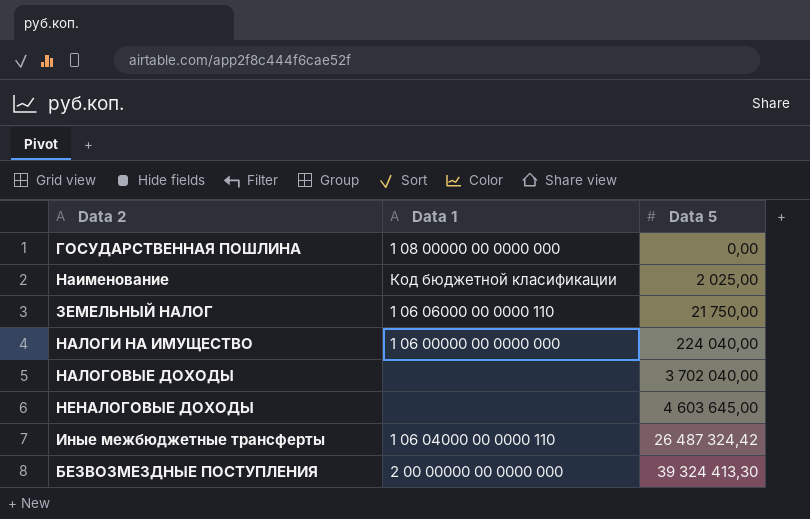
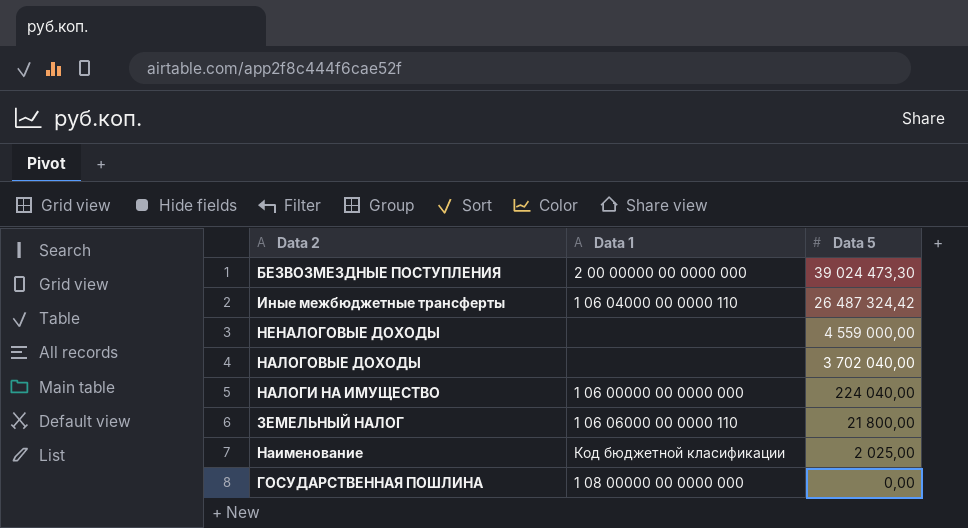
row order: Data 5 ascending -> Data 5 descending
БЕЗВОЗМЕЗДНЫЕ ПОСТУПЛЕНИЯ | Data 5: 39 324 413,30 -> 39 024 473,30
НЕНАЛОГОВЫЕ ДОХОДЫ | Data 5: 4 603 645,00 -> 4 559 000,00
ЗЕМЕЛЬНЫЙ НАЛОГ | Data 5: 21 750,00 -> 21 800,00

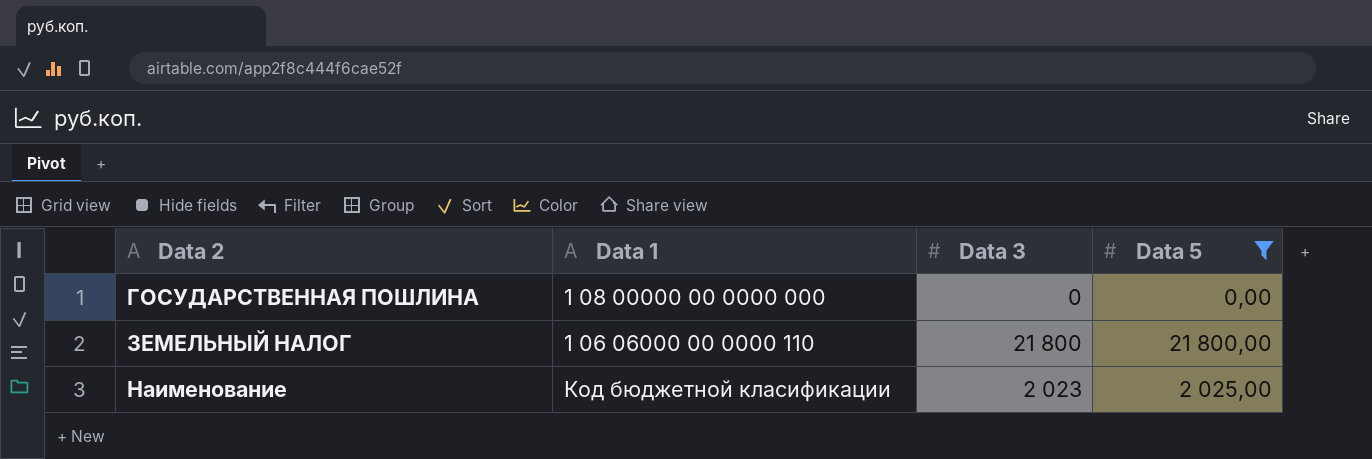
filter: none -> Data 5 <= 21 800,00
row order: Data 5 descending -> Data 2 ascending
column Data 3 | position: none -> 3

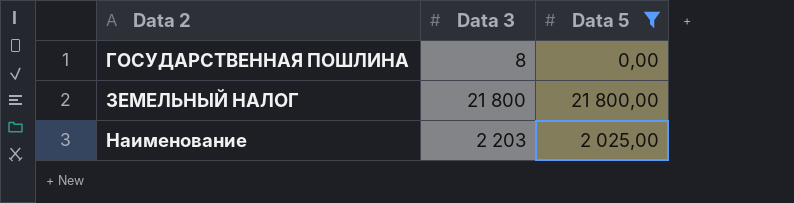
column Data 1 | position: 2 -> none
ГОСУДАРСТВЕННАЯ ПОШЛИНА | Data 3: 0 -> 8
Наименование | Data 3: 2 023 -> 2 203

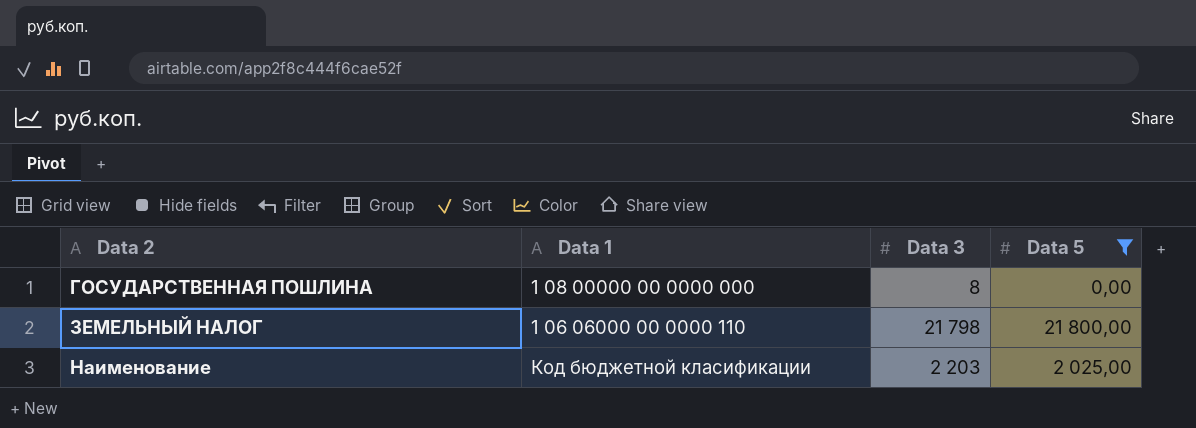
column Data 1 | position: none -> 2
ЗЕМЕЛЬНЫЙ НАЛОГ | Data 3: 21 800 -> 21 798

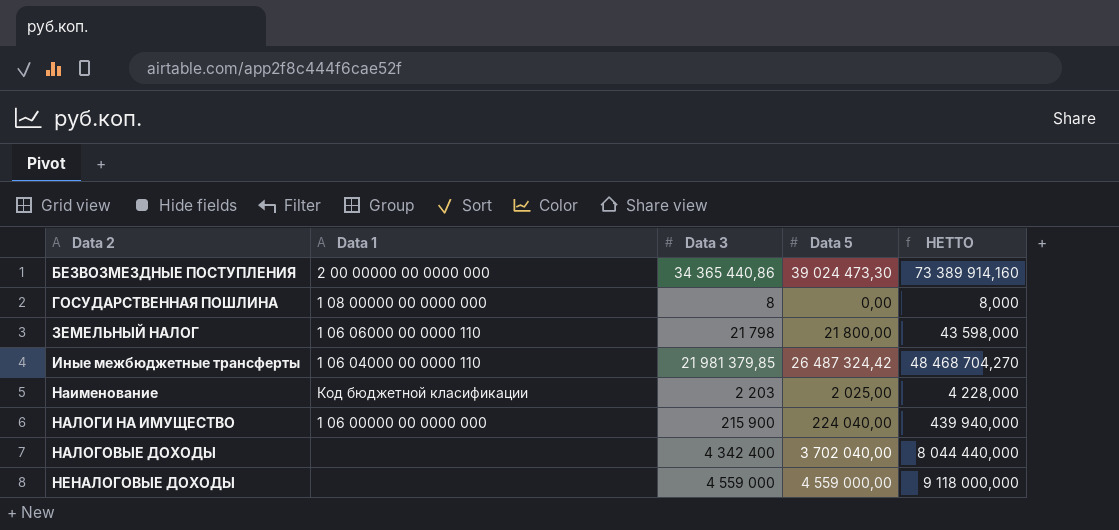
filter: Data 5 <= 21 800,00 -> none
column НЕТТО | formula: none -> [Data 3] + [Data 5]

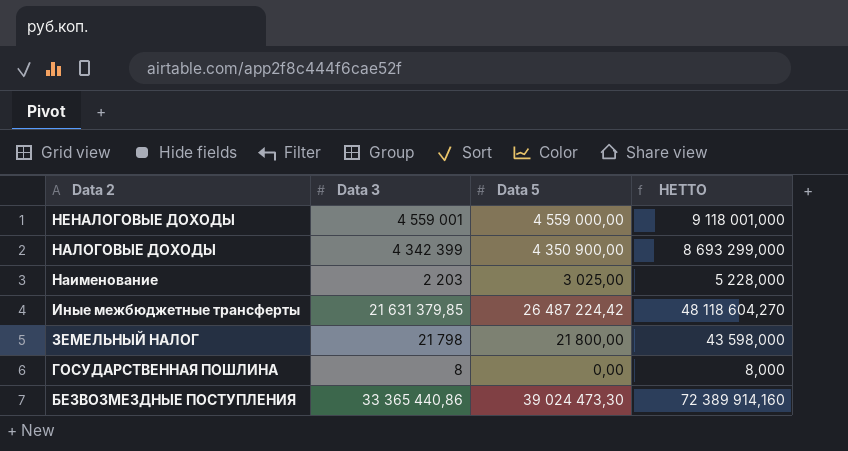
row order: Data 2 ascending -> Data 2 descending
column Data 1 | position: 2 -> none
row НАЛОГИ НА ИМУЩЕСТВО: 1 06 00000 00 0000 000 | 215 900 | 224 040,00 | 439 940,000 -> none
НЕНАЛОГОВЫЕ ДОХОДЫ | Data 3: 4 559 000 -> 4 559 001
НЕНАЛОГОВЫЕ ДОХОДЫ | НЕТТО: 9 118 000,000 -> 9 118 001,000
НАЛОГОВЫЕ ДОХОДЫ | Data 3: 4 342 400 -> 4 342 399
НАЛОГОВЫЕ ДОХОДЫ | Data 5: 3 702 040,00 -> 4 350 900,00
НАЛОГОВЫЕ ДОХОДЫ | НЕТТО: 8 044 440,000 -> 8 693 299,000
Наименование | Data 5: 2 025,00 -> 3 025,00
Наименование | НЕТТО: 4 228,000 -> 5 228,000
Иные межбюджетные трансферты | Data 3: 21 981 379,85 -> 21 631 379,85
Иные межбюджетные трансферты | Data 5: 26 487 324,42 -> 26 487 224,42
Иные межбюджетные трансферты | НЕТТО: 48 468 704,270 -> 48 118 604,270
БЕЗВОЗМЕЗДНЫЕ ПОСТУПЛЕНИЯ | Data 3: 34 365 440,86 -> 33 365 440,86
БЕЗВОЗМЕЗДНЫЕ ПОСТУПЛЕНИЯ | НЕТТО: 73 389 914,160 -> 72 389 914,160

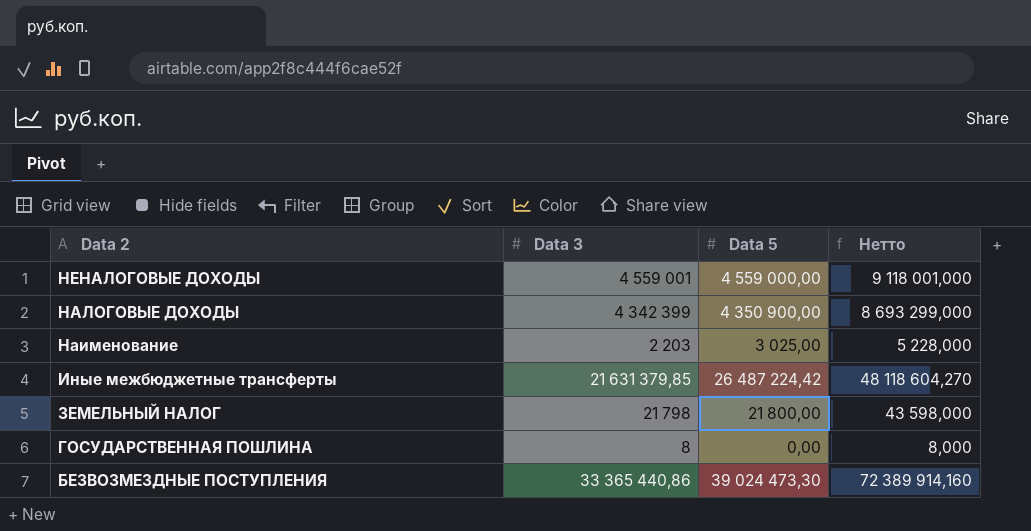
column name: НЕТТО -> Нетто

